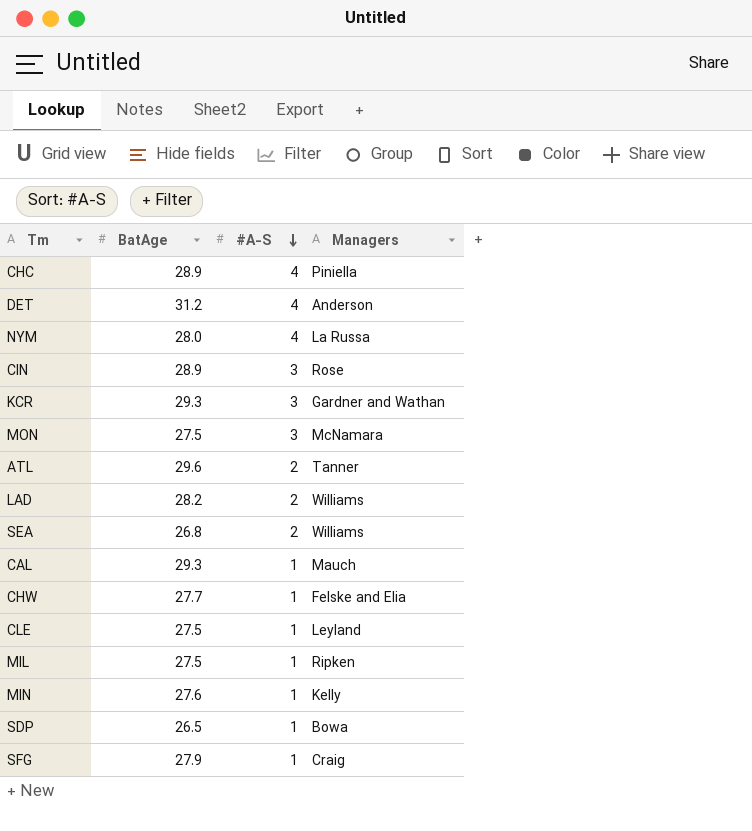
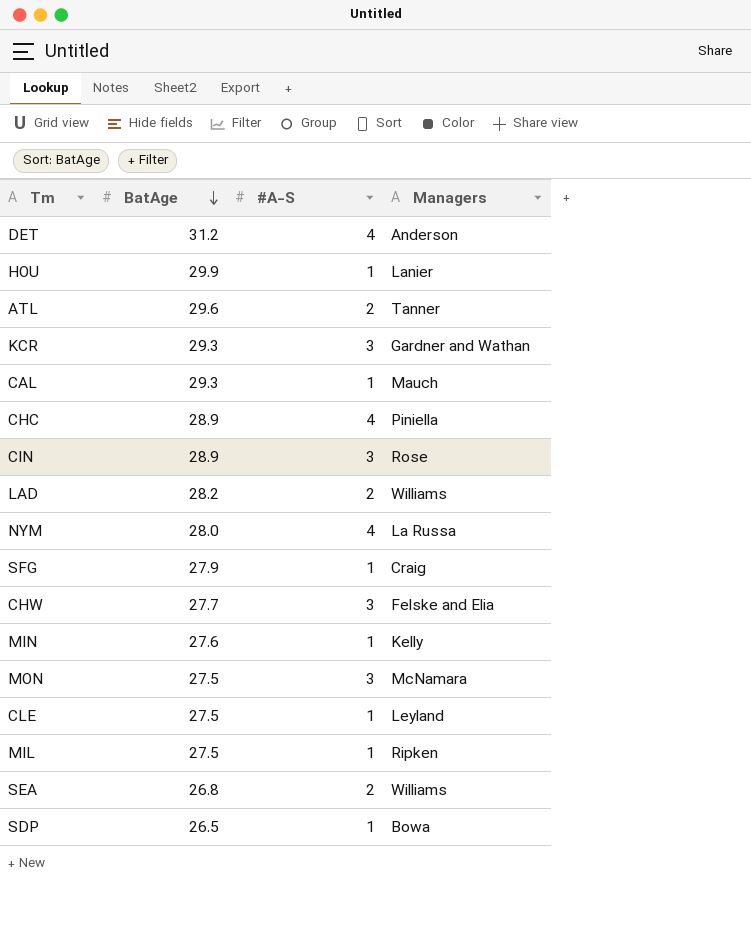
row order: #A-S descending -> BatAge descending
row HOU: none -> 29.9 | 1 | Lanier
CHW | #A-S: 1 -> 3

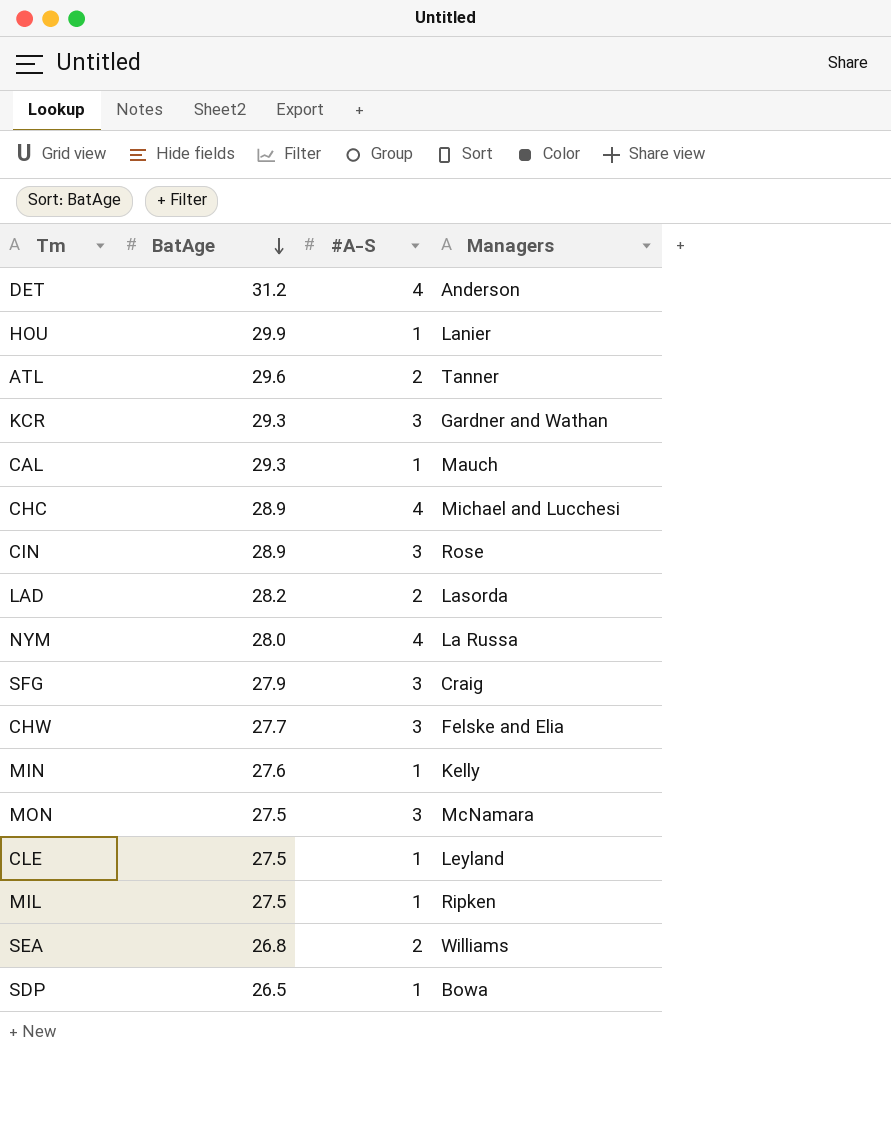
CHC | Managers: Piniella -> Michael and Lucchesi
LAD | Managers: Williams -> Lasorda
SFG | #A-S: 1 -> 3

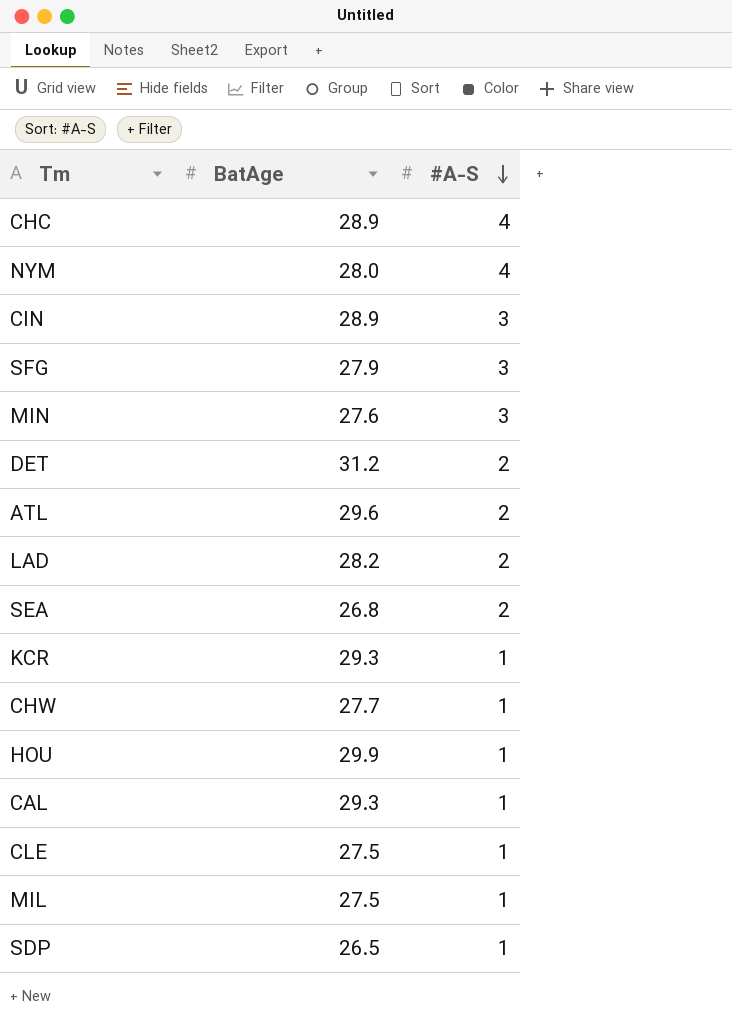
row order: BatAge descending -> #A-S descending
column Managers | position: 4 -> none
row MON: 27.5 | 3 | McNamara -> none
MIN | #A-S: 1 -> 3
DET | #A-S: 4 -> 2
KCR | #A-S: 3 -> 1
CHW | #A-S: 3 -> 1

